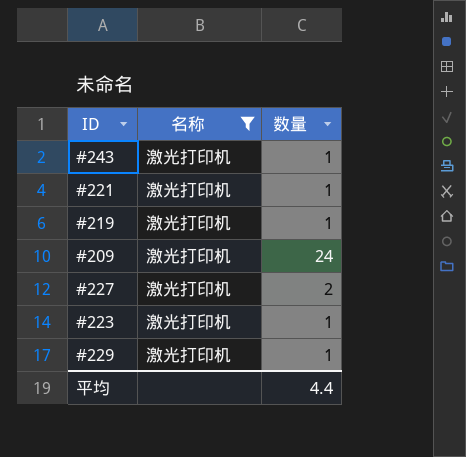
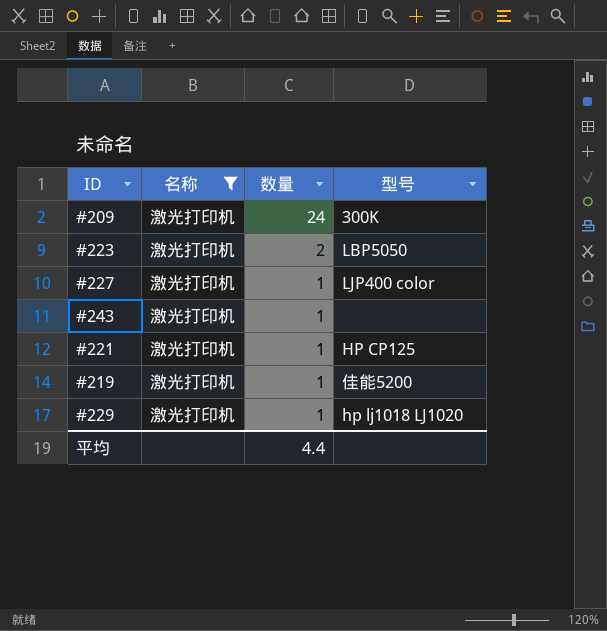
row order: none -> 数量 descending
column 型号 | position: none -> 4
#223 | 数量: 1 -> 2
#227 | 数量: 2 -> 1

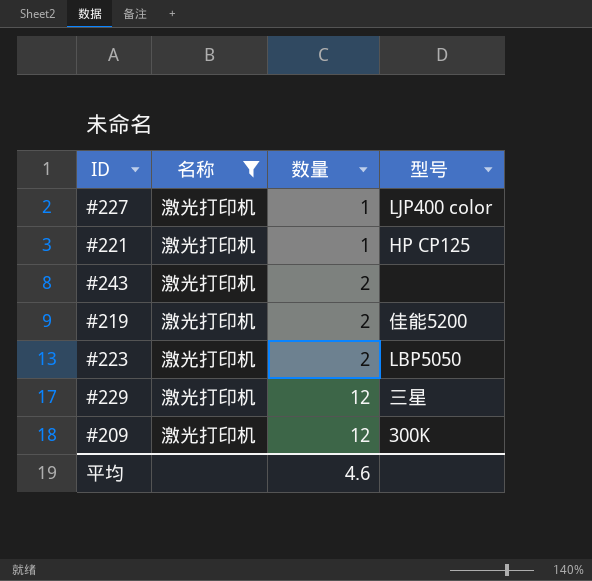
row order: 数量 descending -> 数量 ascending
#243 | 数量: 1 -> 2
#219 | 数量: 1 -> 2
#229 | 数量: 1 -> 12
#229 | 型号: hp lj1018 LJ1020 -> 三星
#209 | 数量: 24 -> 12
平均 | 数量: 4.4 -> 4.6

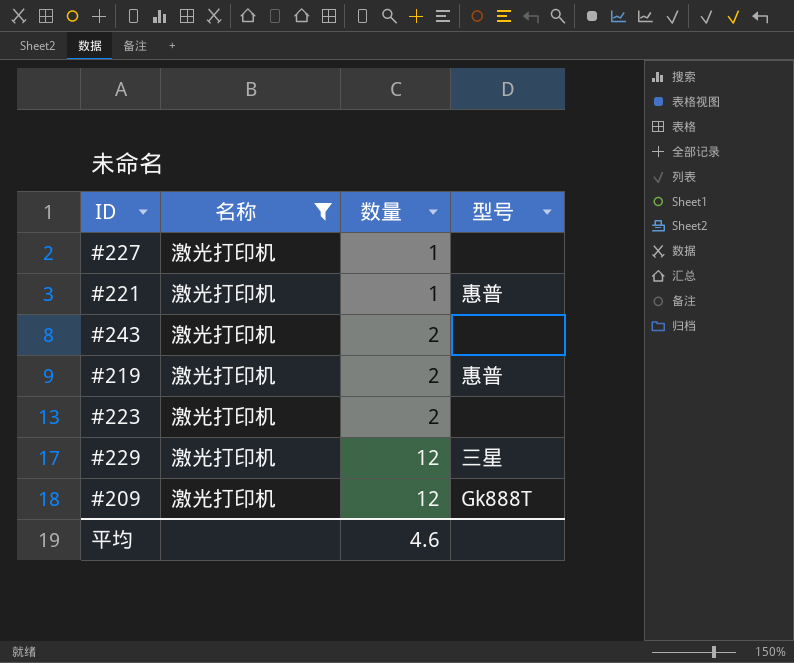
#227 | 型号: LJP400 color -> none
#221 | 型号: HP CP125 -> 惠普
#219 | 型号: 佳能5200 -> 惠普
#223 | 型号: LBP5050 -> none
#209 | 型号: 300K -> Gk888T

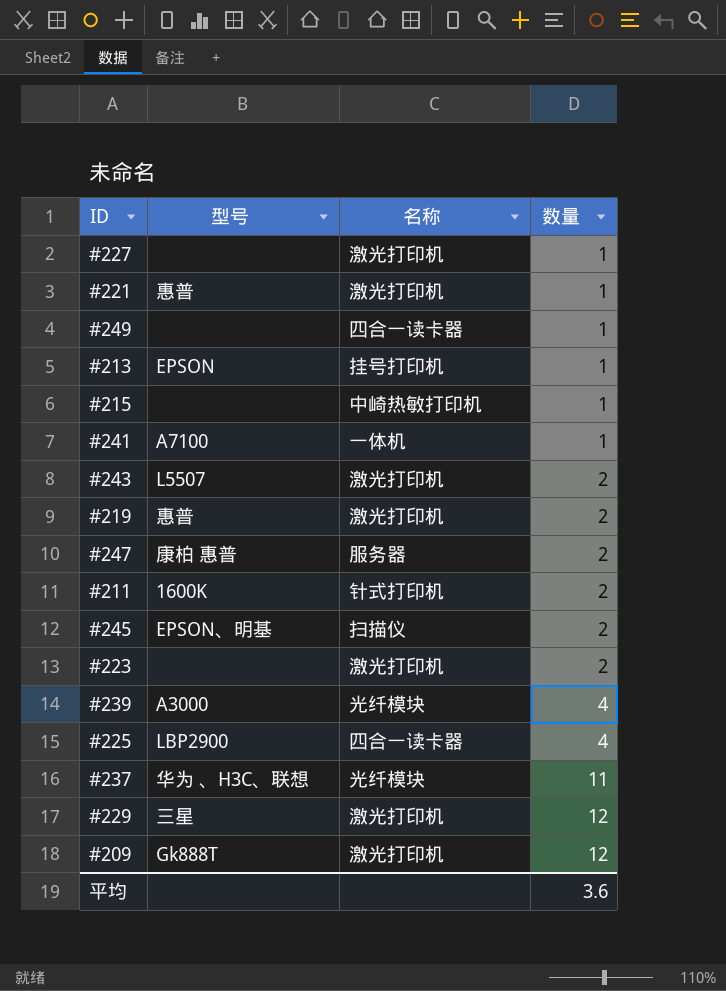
filter: 名称 = 激光打印机 -> none
column 型号 | position: 4 -> 2
#243 | 型号: none -> L5507
平均 | 数量: 4.6 -> 3.6

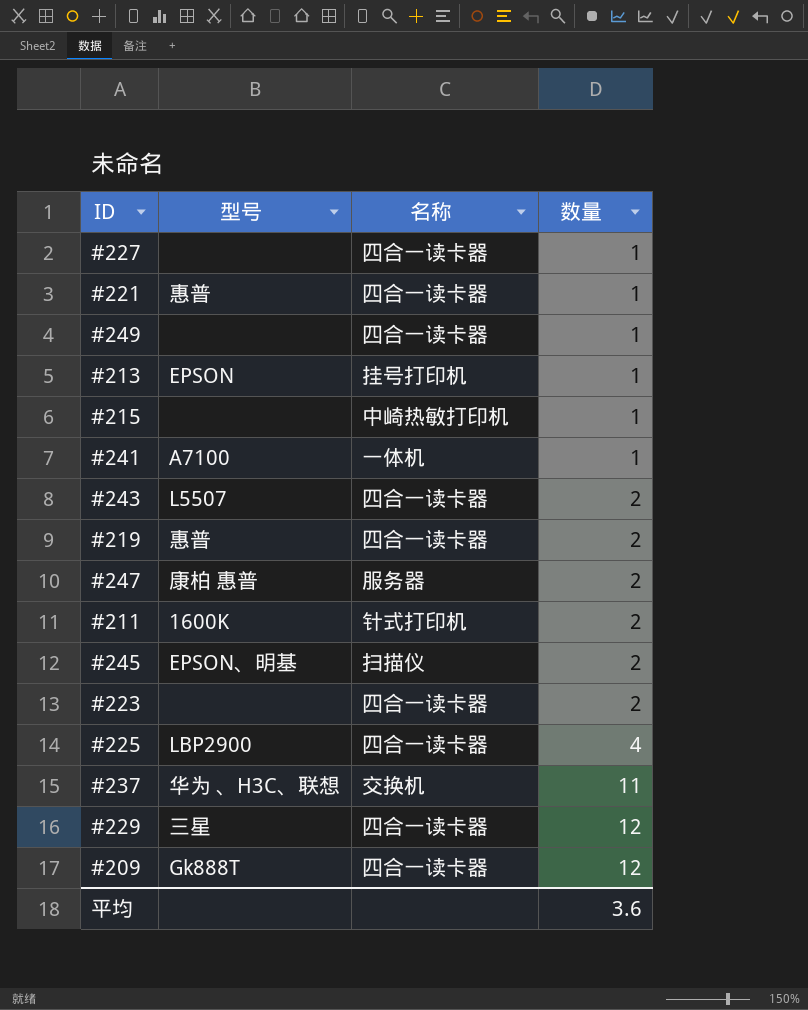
row #239: A3000 | 光纤模块 | 4 -> none
#227 | 名称: 激光打印机 -> 四合一读卡器
#221 | 名称: 激光打印机 -> 四合一读卡器
#243 | 名称: 激光打印机 -> 四合一读卡器
#219 | 名称: 激光打印机 -> 四合一读卡器
#223 | 名称: 激光打印机 -> 四合一读卡器
#237 | 名称: 光纤模块 -> 交换机
#229 | 名称: 激光打印机 -> 四合一读卡器
#209 | 名称: 激光打印机 -> 四合一读卡器

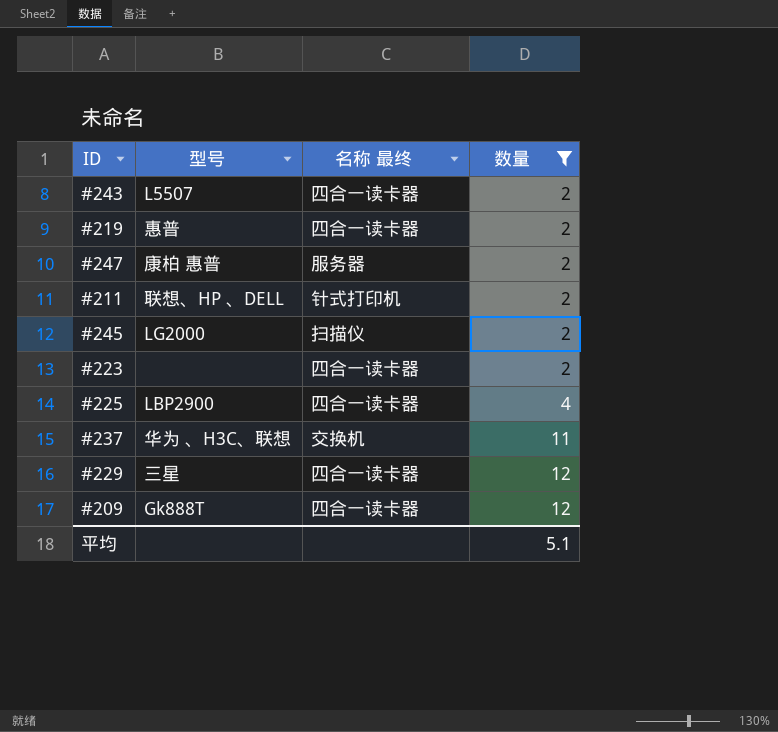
filter: none -> 数量 != 1
column name: 名称 -> 名称 最终
#211 | 型号: 1600K -> 联想、HP 、DELL
#245 | 型号: EPSON、明基 -> LG2000
平均 | 数量: 3.6 -> 5.1

